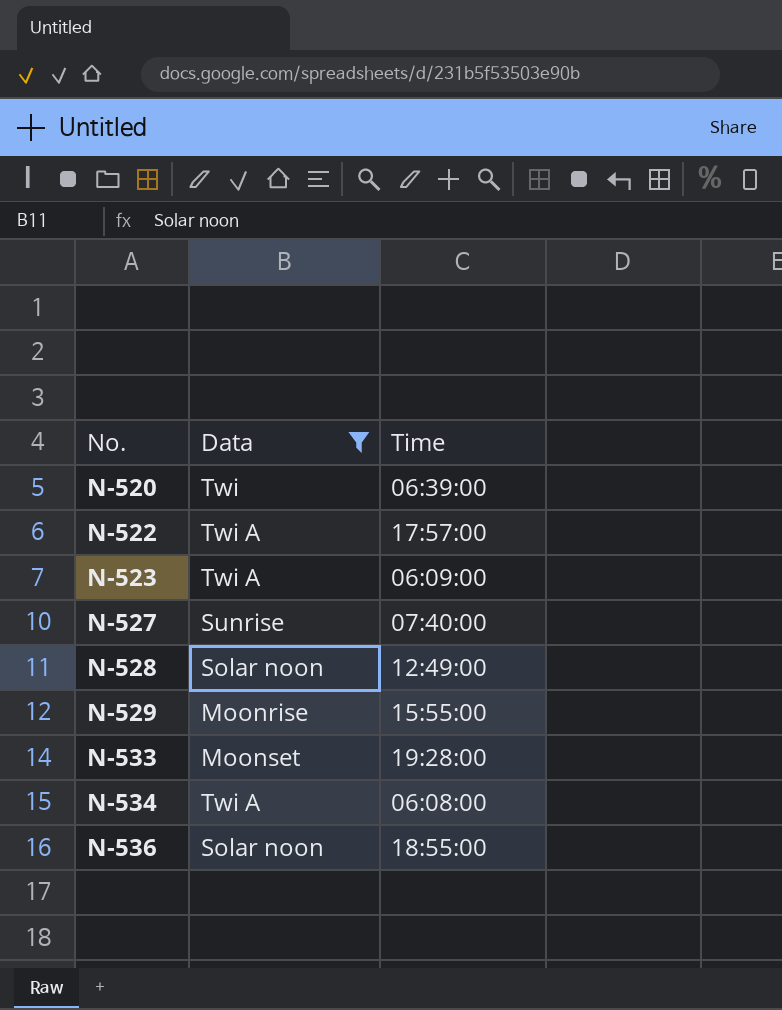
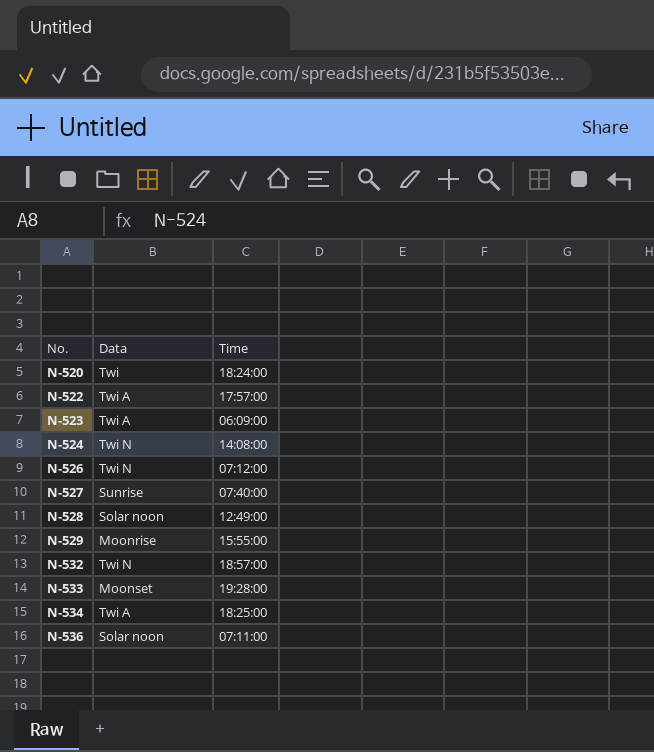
filter: Data != Twi N -> none
N-520 | Time: 06:39:00 -> 18:24:00
N-534 | Time: 06:08:00 -> 18:25:00
N-536 | Time: 18:55:00 -> 07:11:00

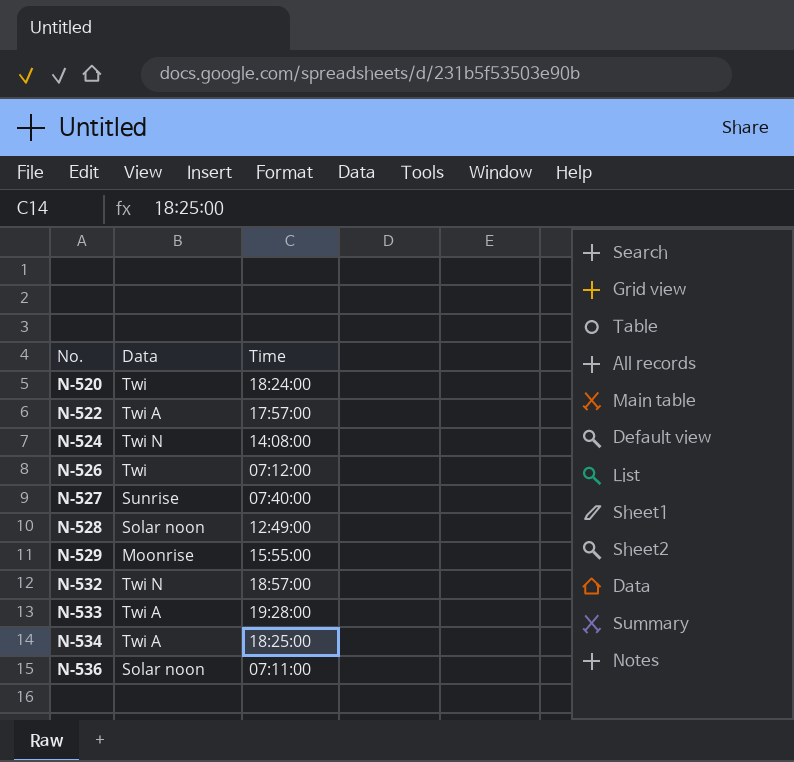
row N-523: Twi A | 06:09:00 -> none
N-526 | Data: Twi N -> Twi
N-533 | Data: Moonset -> Twi A

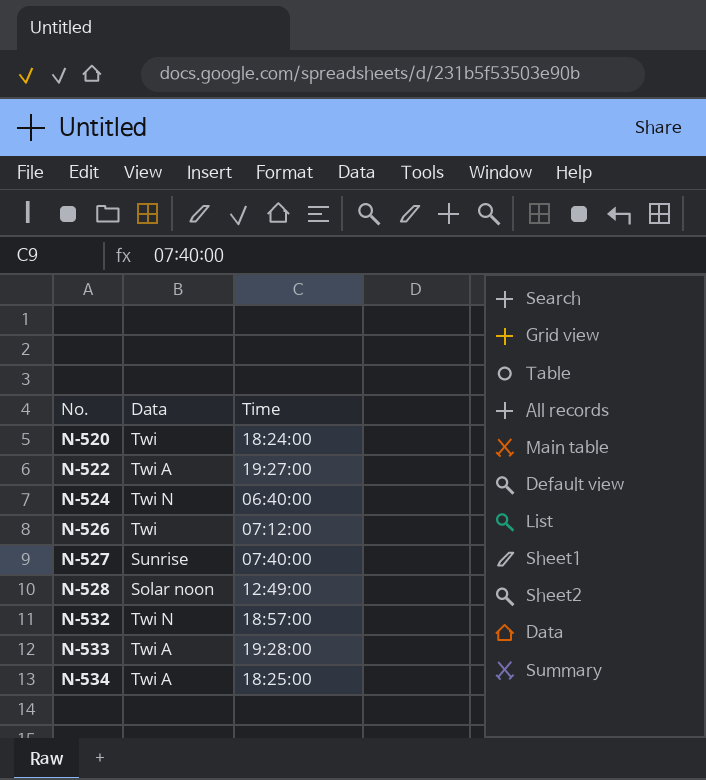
row N-529: Moonrise | 15:55:00 -> none
row N-536: Solar noon | 07:11:00 -> none
N-522 | Time: 17:57:00 -> 19:27:00
N-524 | Time: 14:08:00 -> 06:40:00

